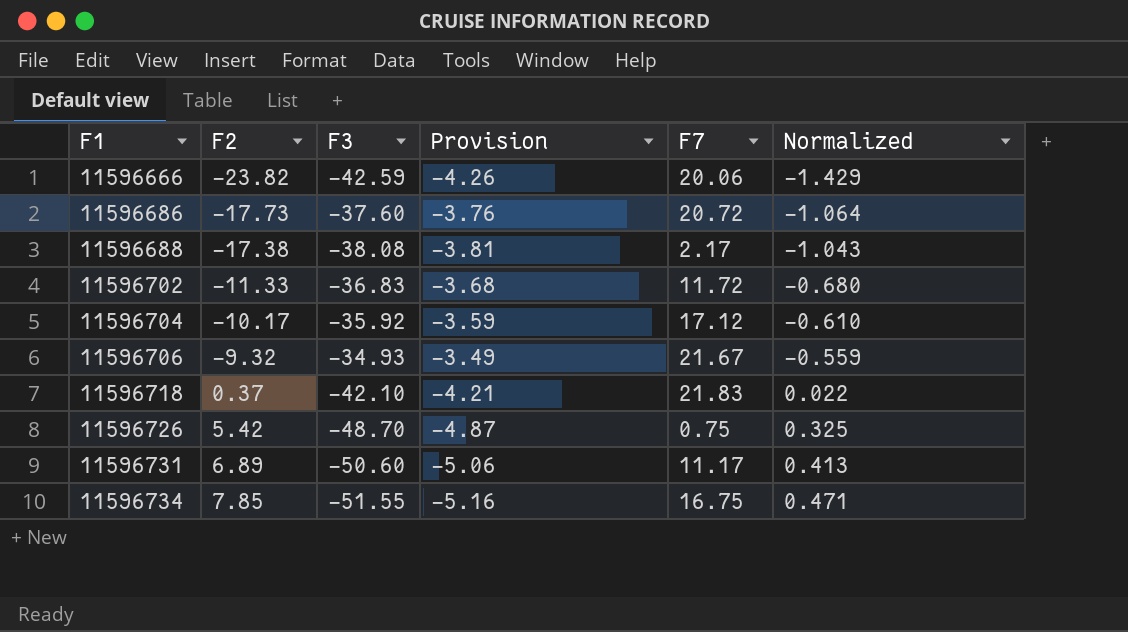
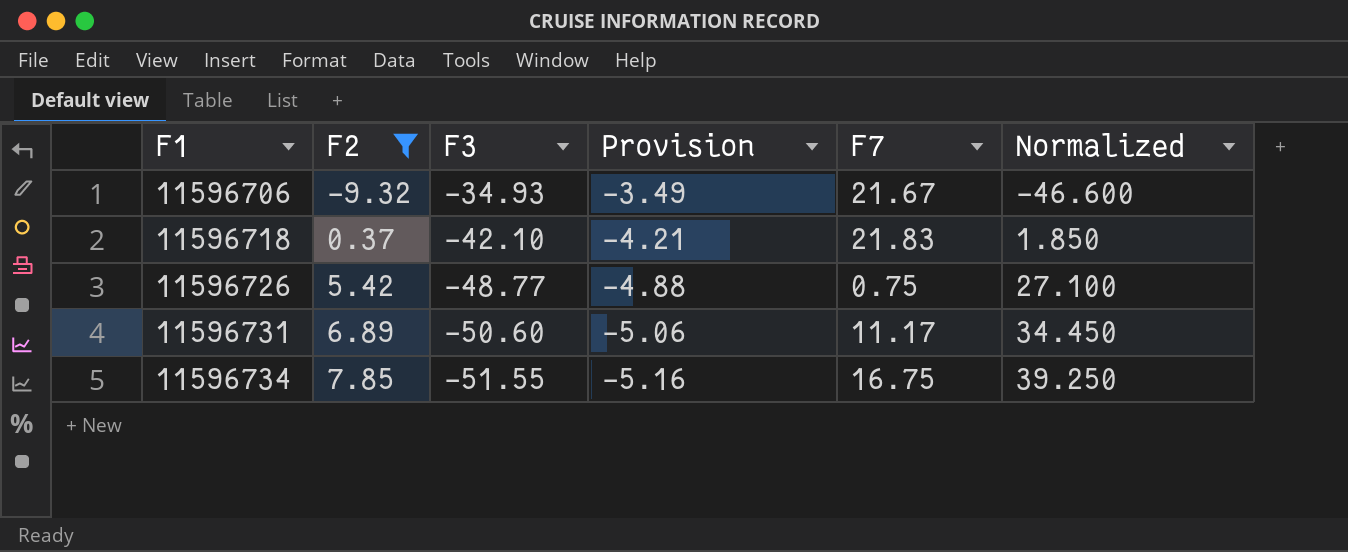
filter: none -> F2 >= -9.32
column Normalized | formula: [F2] * 0.06 -> [F2] * 5
11596726 | F3: -48.70 -> -48.77
11596726 | Provision: -4.87 -> -4.88

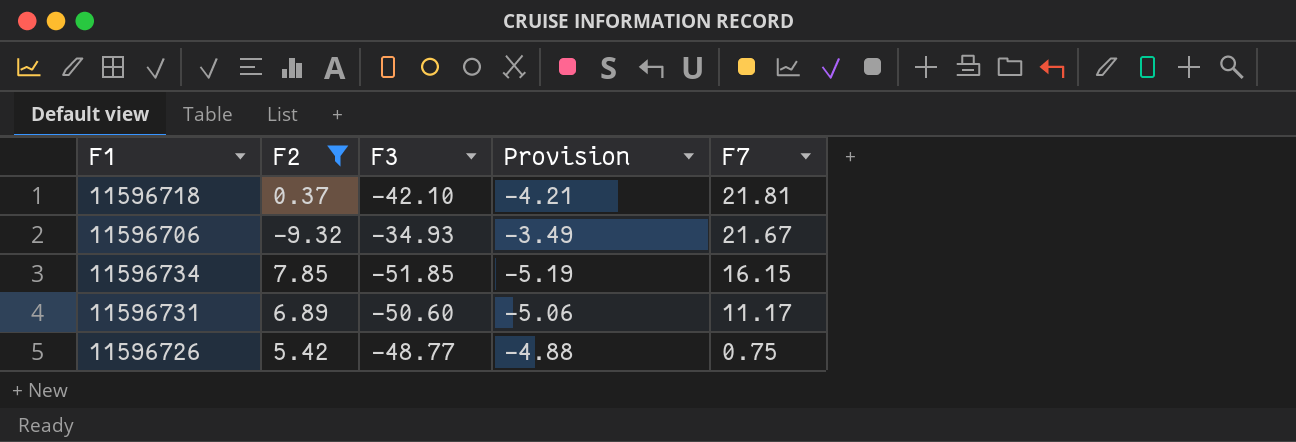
row order: F1 ascending -> F7 descending
column Normalized | formula: [F2] * 5 -> none
11596718 | F7: 21.83 -> 21.81
11596734 | F3: -51.55 -> -51.85
11596734 | Provision: -5.16 -> -5.19
11596734 | F7: 16.75 -> 16.15

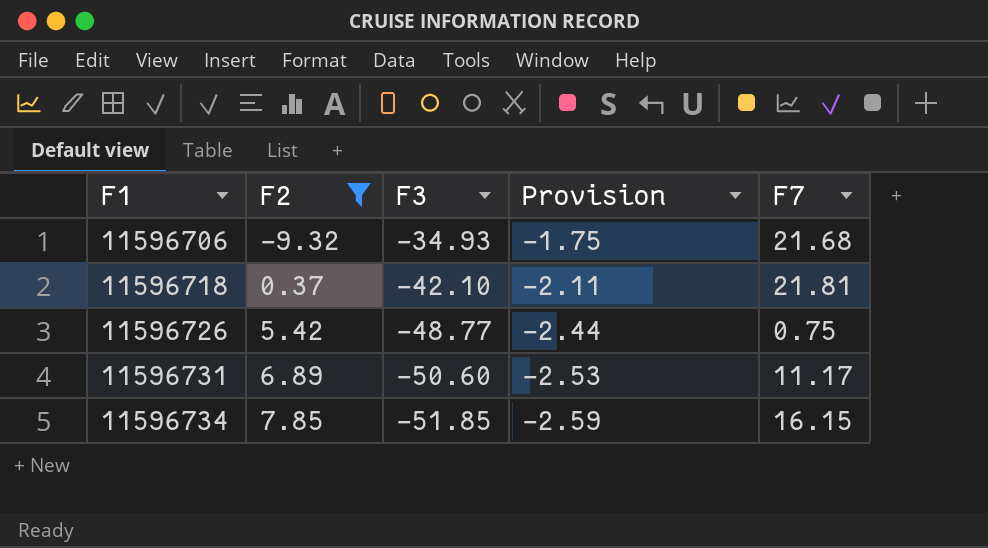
row order: F7 descending -> F1 ascending
column Provision | formula: [F3] * 0.1 -> [F3] * 0.05
11596706 | F7: 21.67 -> 21.68

